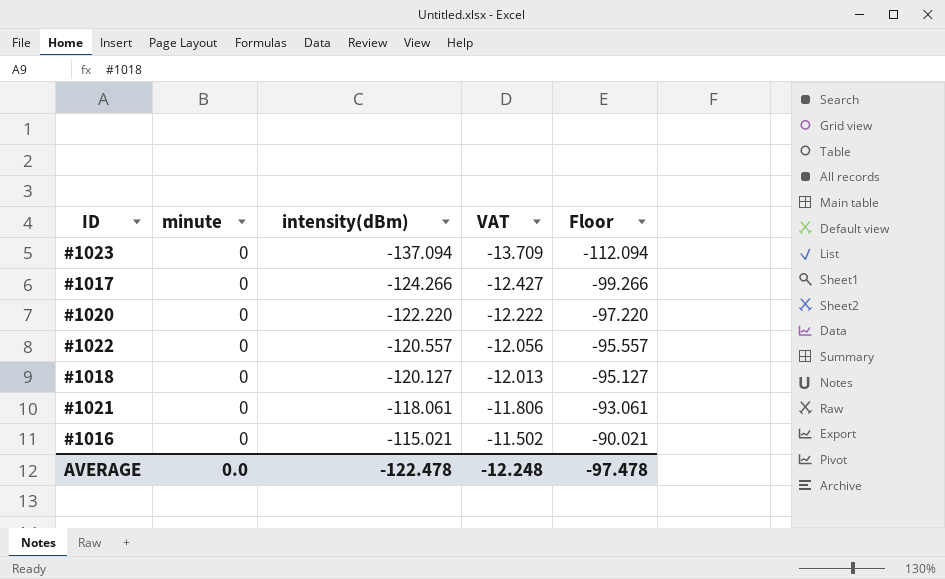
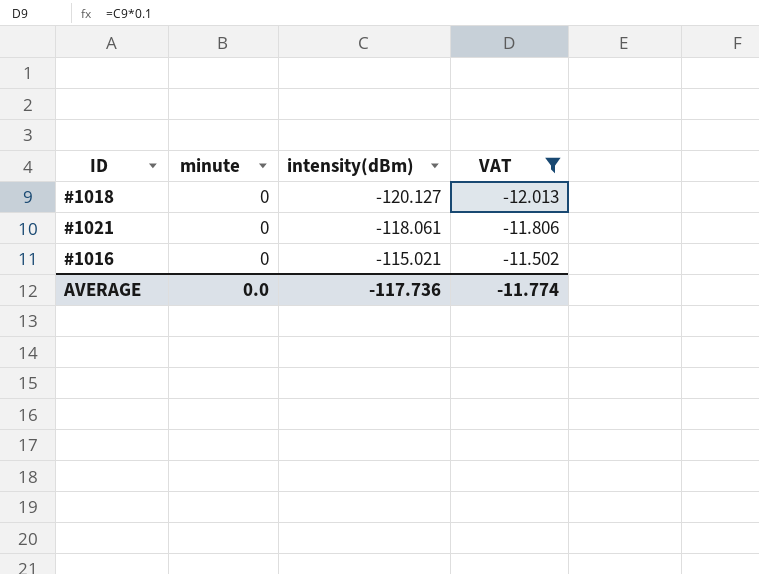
filter: none -> VAT >= -12.013
column Floor | formula: [intensity(dBm)] + 25 -> none
AVERAGE | intensity(dBm): -122.478 -> -117.736
AVERAGE | VAT: -12.248 -> -11.774

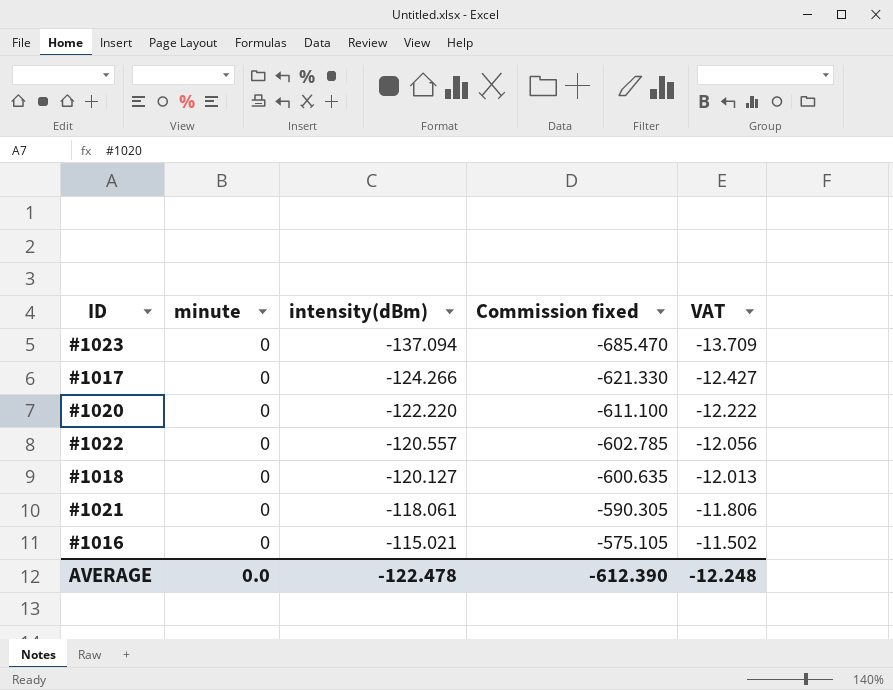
filter: VAT >= -12.013 -> none
column Commission fixed | formula: none -> [intensity(dBm)] * 5
AVERAGE | intensity(dBm): -117.736 -> -122.478
AVERAGE | VAT: -11.774 -> -12.248

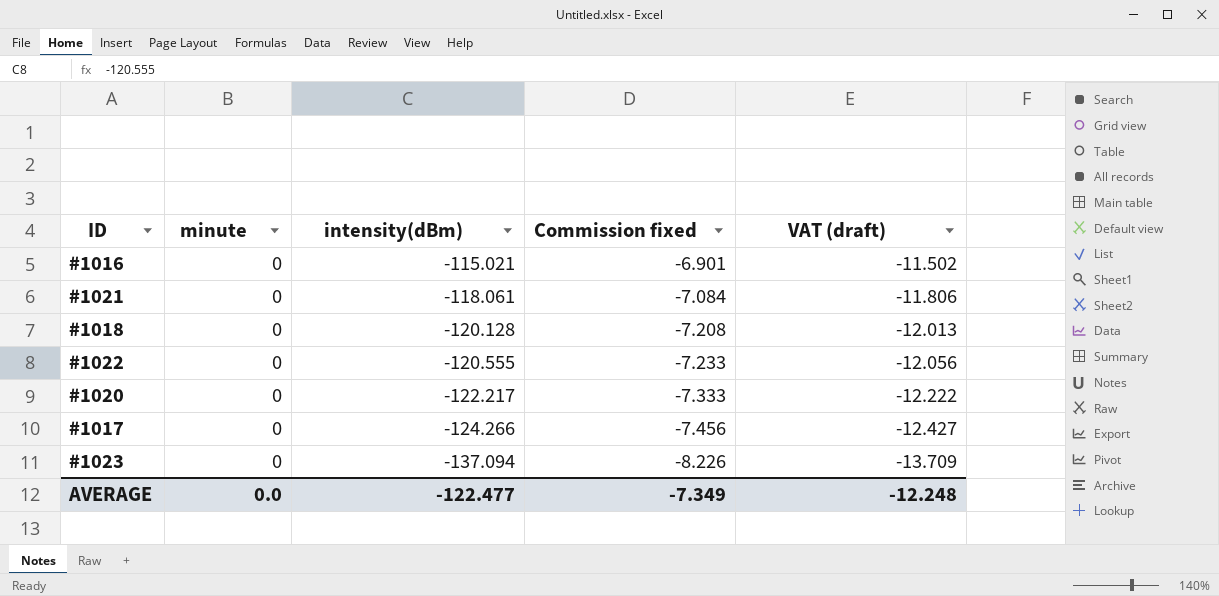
row order: intensity(dBm) ascending -> intensity(dBm) descending
column Commission fixed | formula: [intensity(dBm)] * 5 -> [intensity(dBm)] * 0.06
column name: VAT -> VAT (draft)
#1018 | intensity(dBm): -120.127 -> -120.128
#1022 | intensity(dBm): -120.557 -> -120.555
#1020 | intensity(dBm): -122.220 -> -122.217
AVERAGE | intensity(dBm): -122.478 -> -122.477
AVERAGE | Commission fixed: -612.390 -> -7.349

